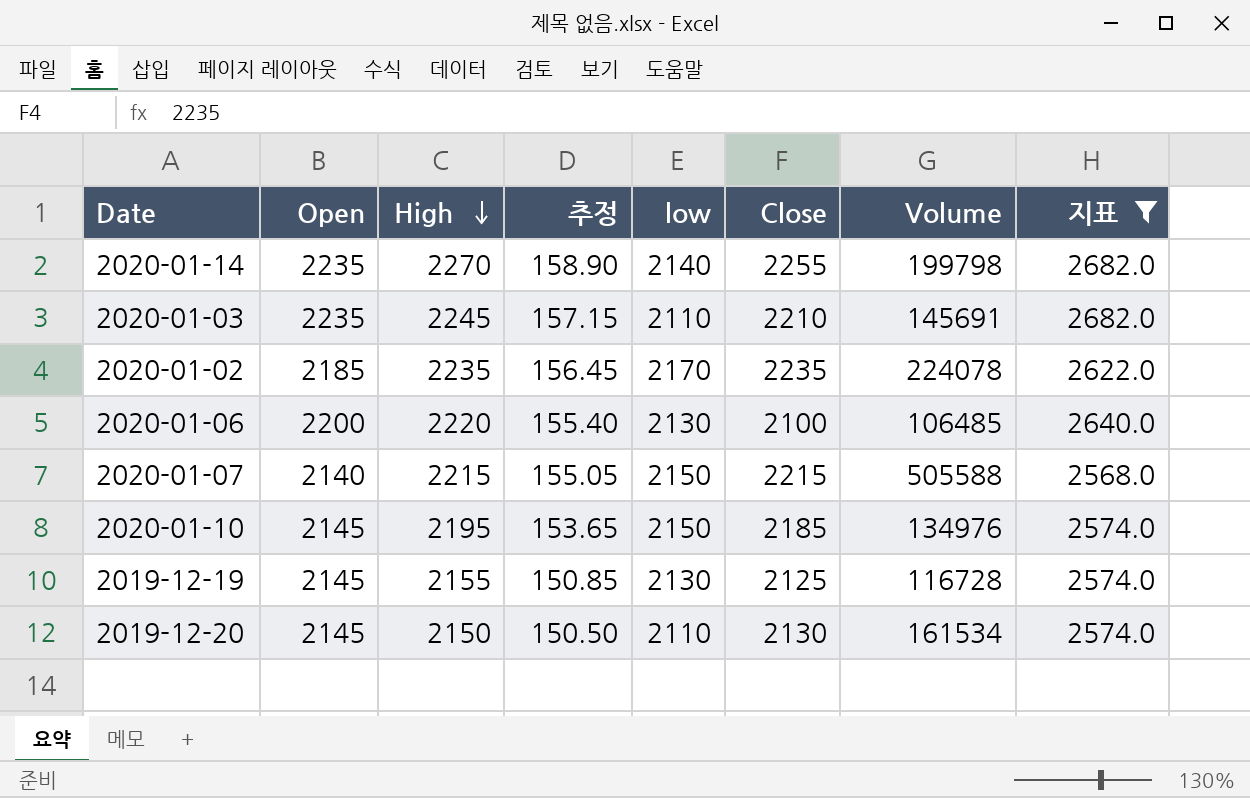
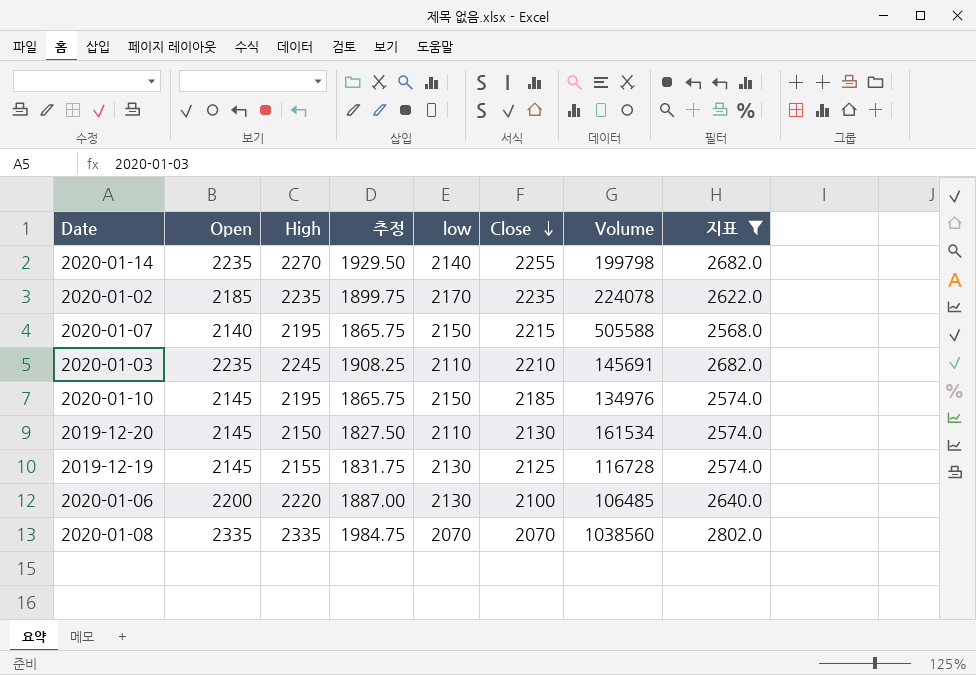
row order: High descending -> Close descending
column 추정 | formula: [High] * 0.07 -> [High] * 0.85
2020-01-07 | High: 2215 -> 2195
row 2020-01-08: none -> 2335 | 2335 | 1984.75 | 2070 | 2070 | 1038560 | 2802.0

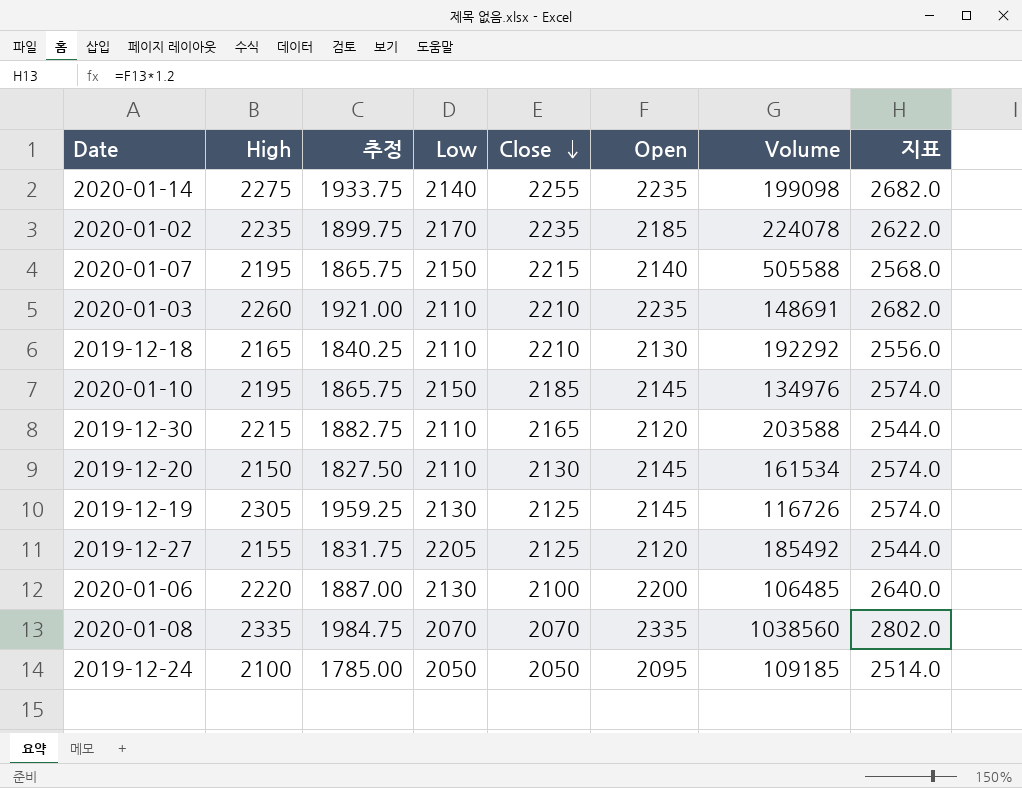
filter: 지표 >= 2568.0 -> none
column name: low -> Low
column Open | position: 2 -> 6
2020-01-14 | High: 2270 -> 2275
2020-01-14 | 추정: 1929.50 -> 1933.75
2020-01-14 | Volume: 199798 -> 199098
2020-01-03 | High: 2245 -> 2260
2020-01-03 | 추정: 1908.25 -> 1921.00
2020-01-03 | Volume: 145691 -> 148691
2019-12-19 | High: 2155 -> 2305
2019-12-19 | 추정: 1831.75 -> 1959.25
2019-12-19 | Volume: 116728 -> 116726

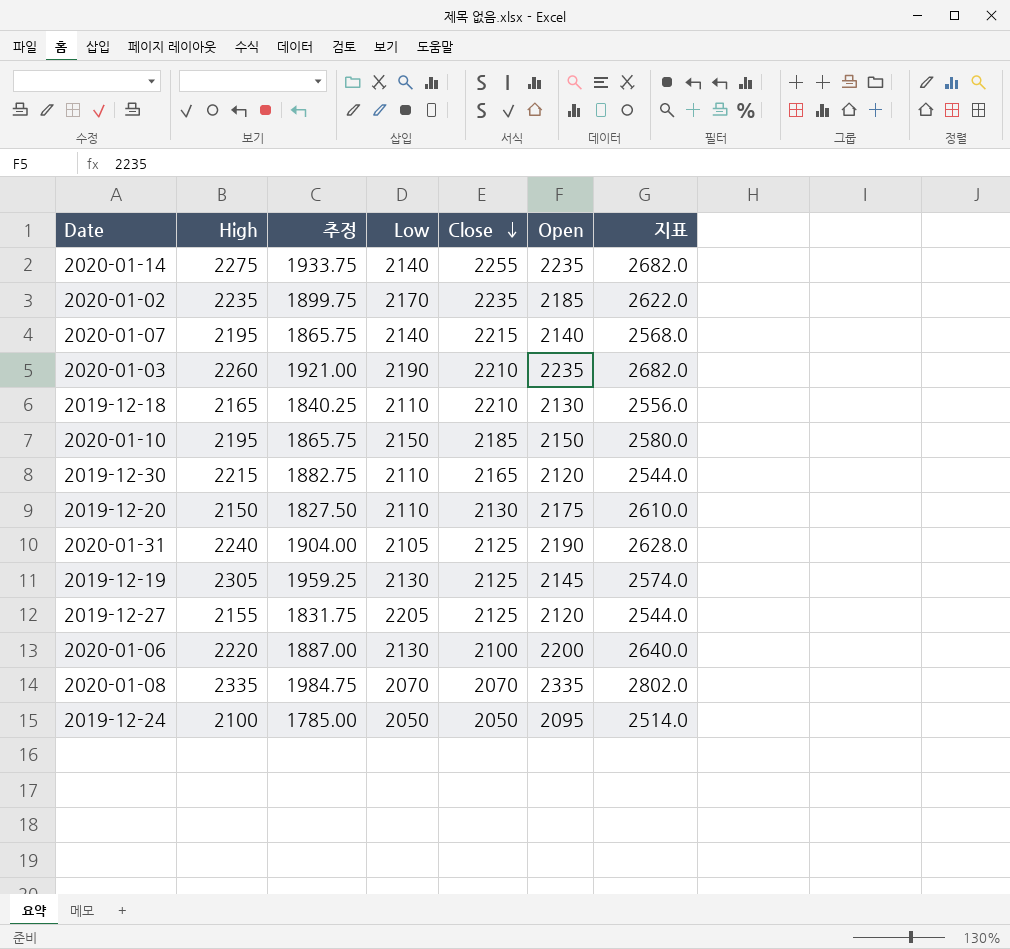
column Volume | position: 7 -> none
2020-01-07 | Low: 2150 -> 2140
2020-01-03 | Low: 2110 -> 2190
2020-01-10 | Open: 2145 -> 2150
2020-01-10 | 지표: 2574.0 -> 2580.0
2019-12-20 | Open: 2145 -> 2175
2019-12-20 | 지표: 2574.0 -> 2610.0
row 2020-01-31: none -> 2240 | 1904.00 | 2105 | 2125 | 2190 | 2628.0

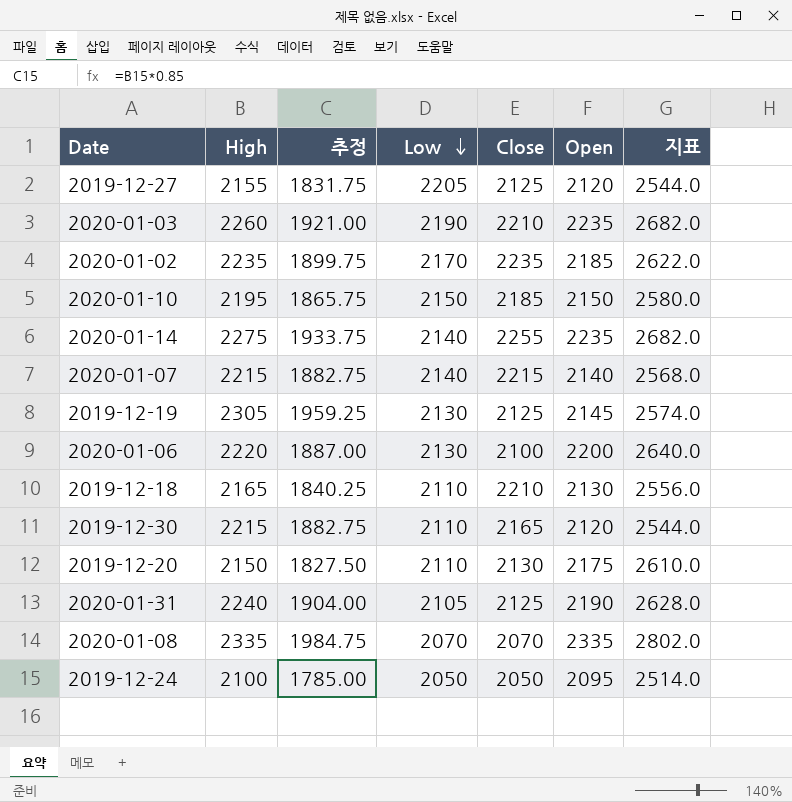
row order: Close descending -> Low descending
2020-01-07 | High: 2195 -> 2215
2020-01-07 | 추정: 1865.75 -> 1882.75

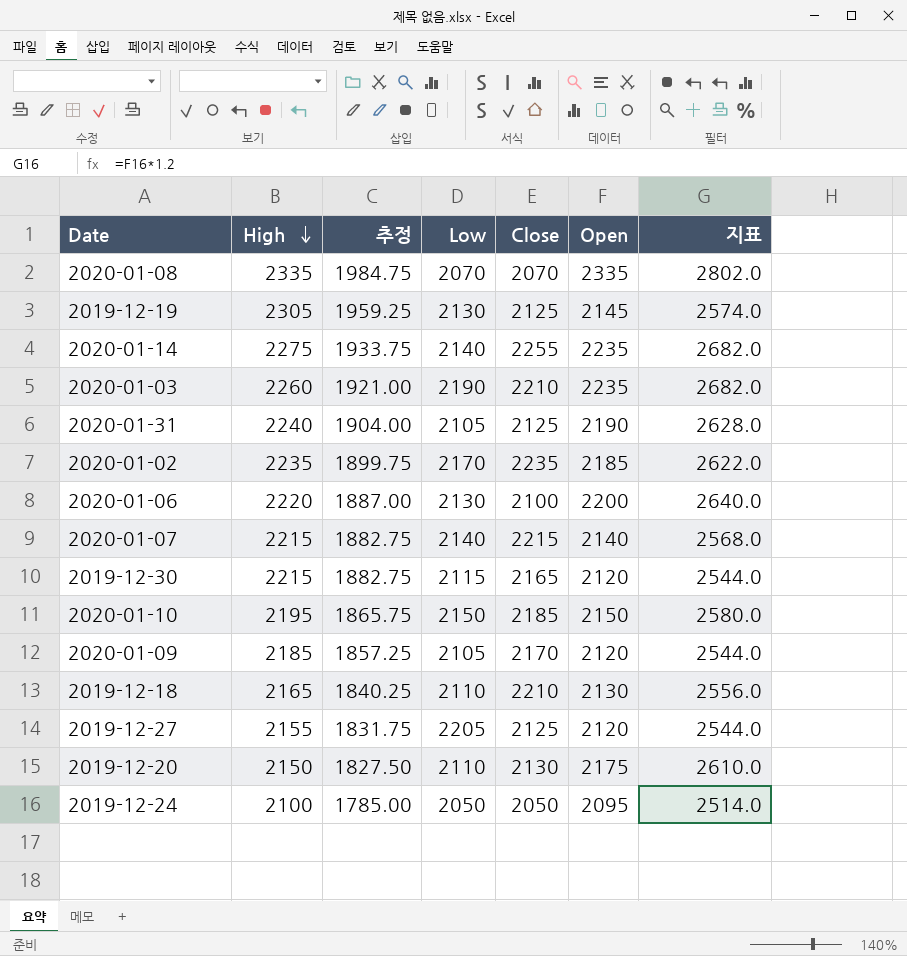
row order: Low descending -> High descending
2019-12-30 | Low: 2110 -> 2115
row 2020-01-09: none -> 2185 | 1857.25 | 2105 | 2170 | 2120 | 2544.0

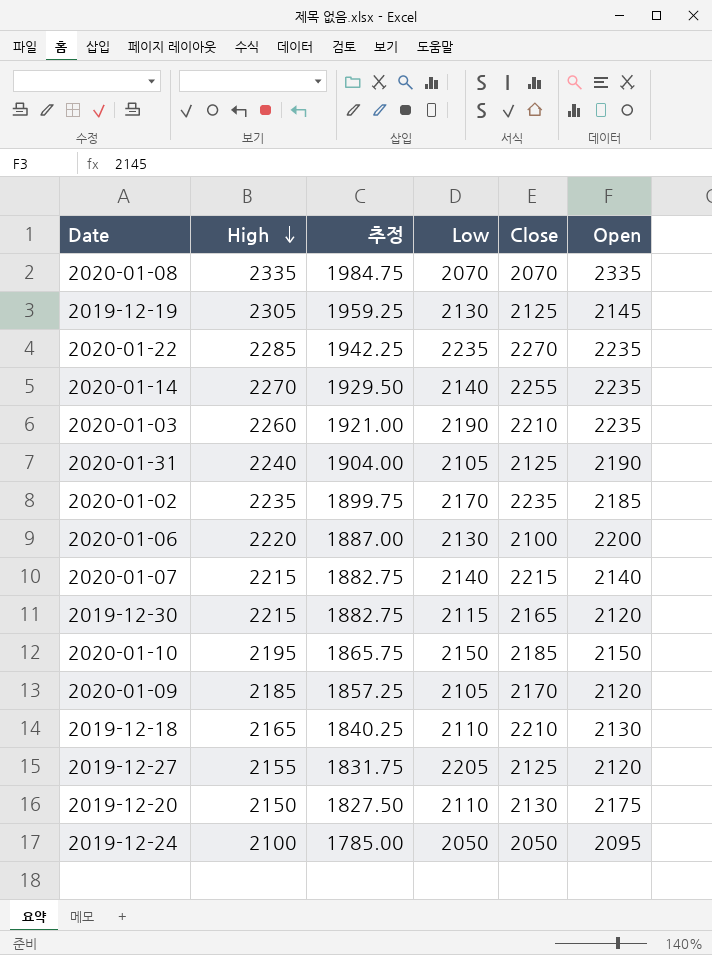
column 지표 | formula: [Open] * 1.2 -> none
row 2020-01-22: none -> 2285 | 1942.25 | 2235 | 2270 | 2235
2020-01-14 | High: 2275 -> 2270
2020-01-14 | 추정: 1933.75 -> 1929.50

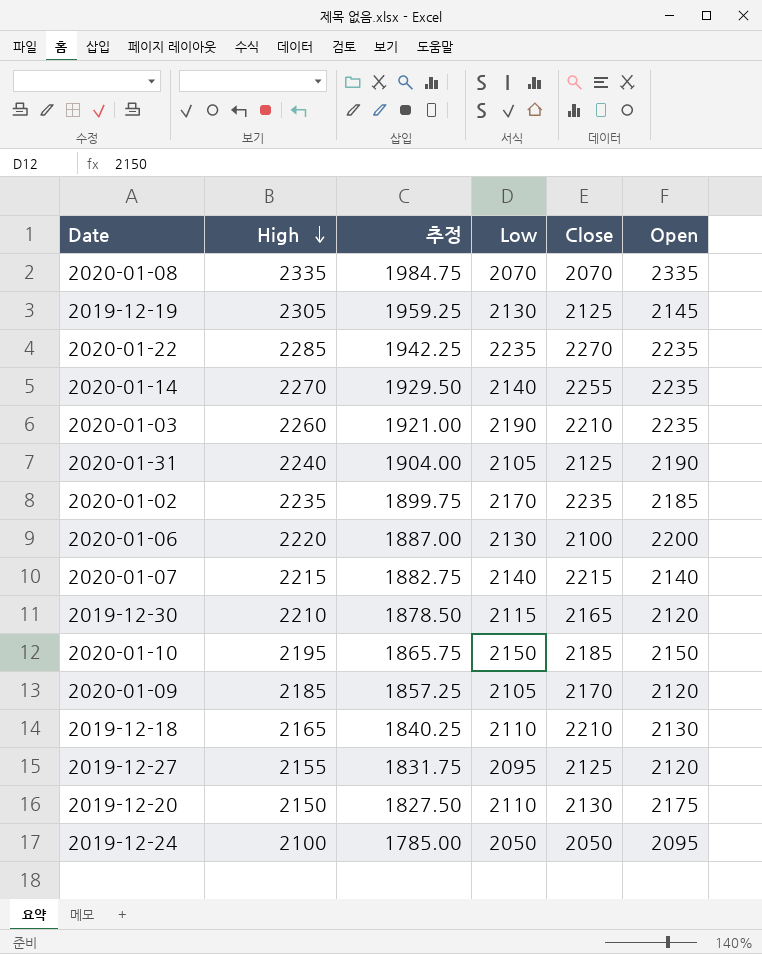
2019-12-30 | High: 2215 -> 2210
2019-12-30 | 추정: 1882.75 -> 1878.50
2019-12-27 | Low: 2205 -> 2095

